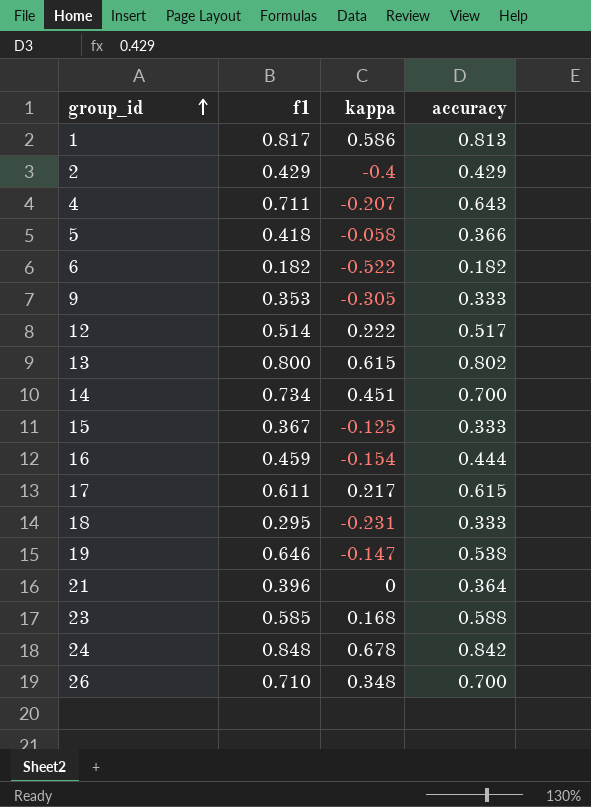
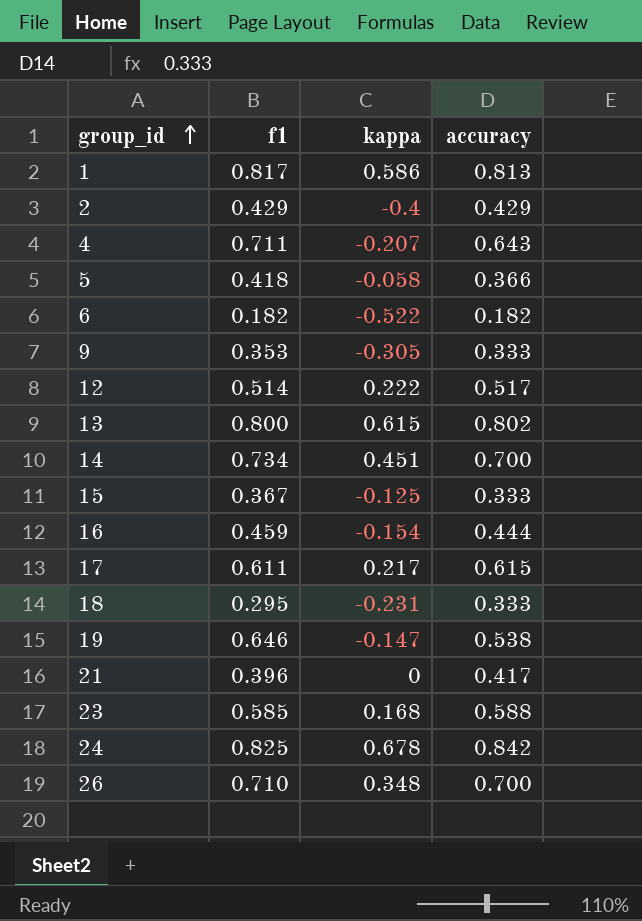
21 | accuracy: 0.364 -> 0.417
24 | f1: 0.848 -> 0.825

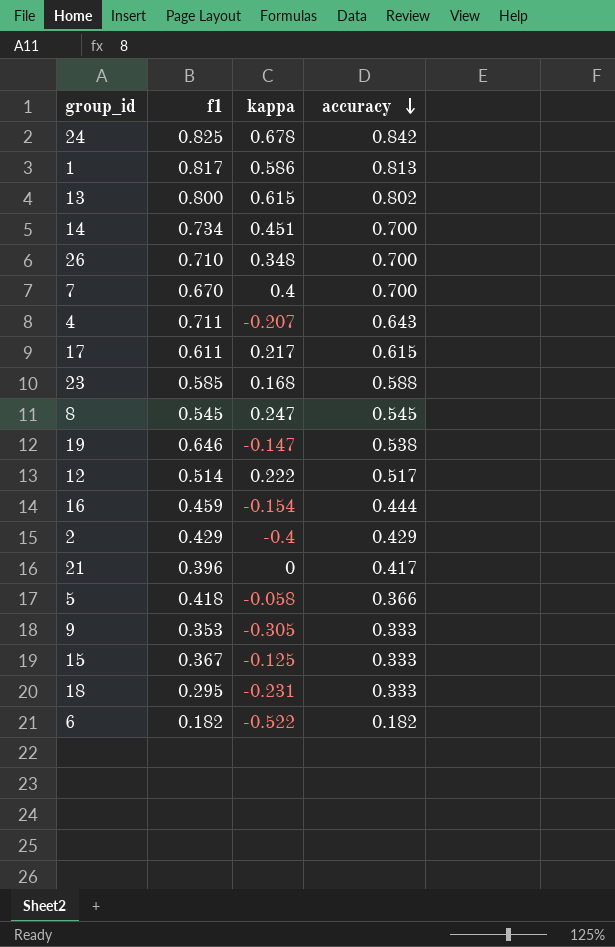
row order: group_id ascending -> accuracy descending
row 7: none -> 0.670 | 0.4 | 0.700
row 8: none -> 0.545 | 0.247 | 0.545

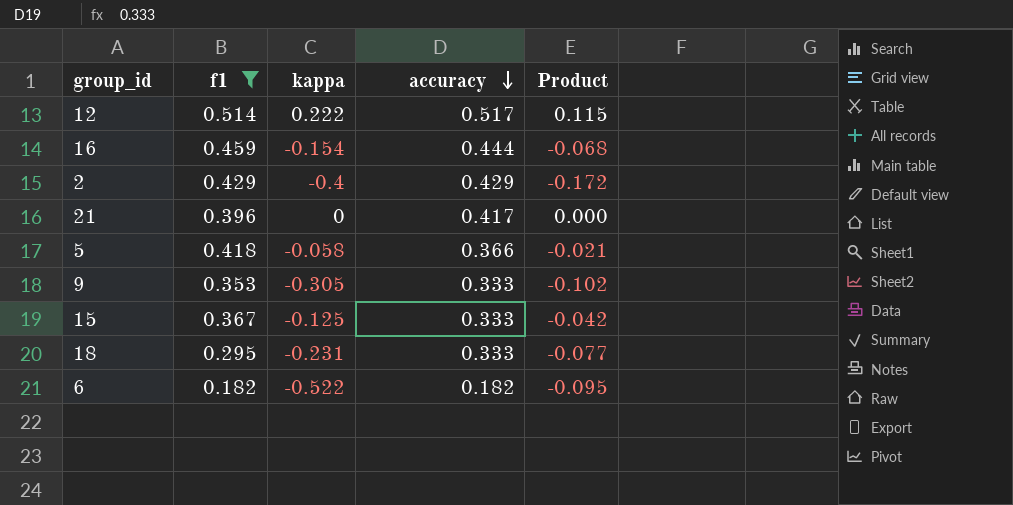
filter: none -> f1 <= 0.514
column Product | formula: none -> [kappa] * [accuracy]

